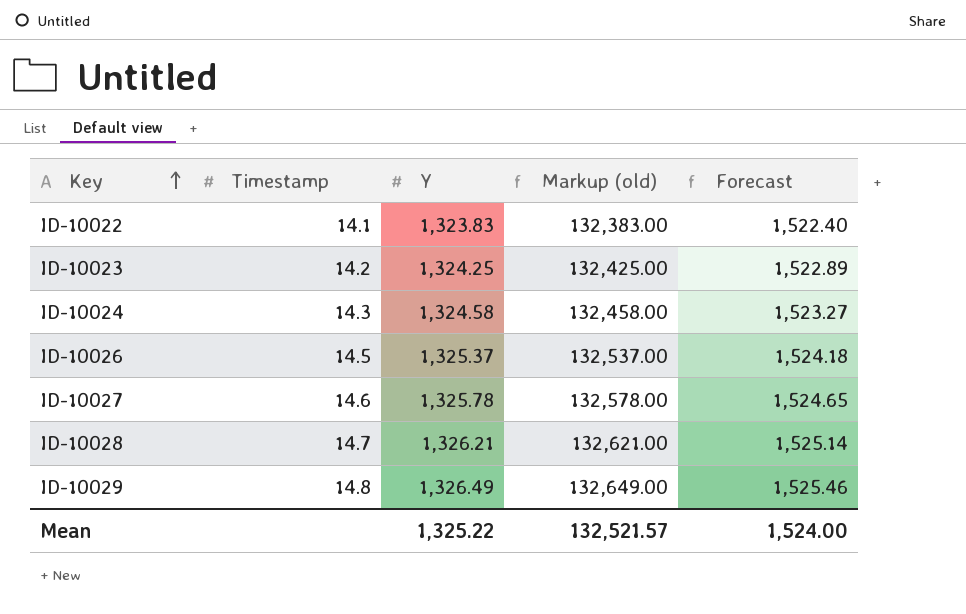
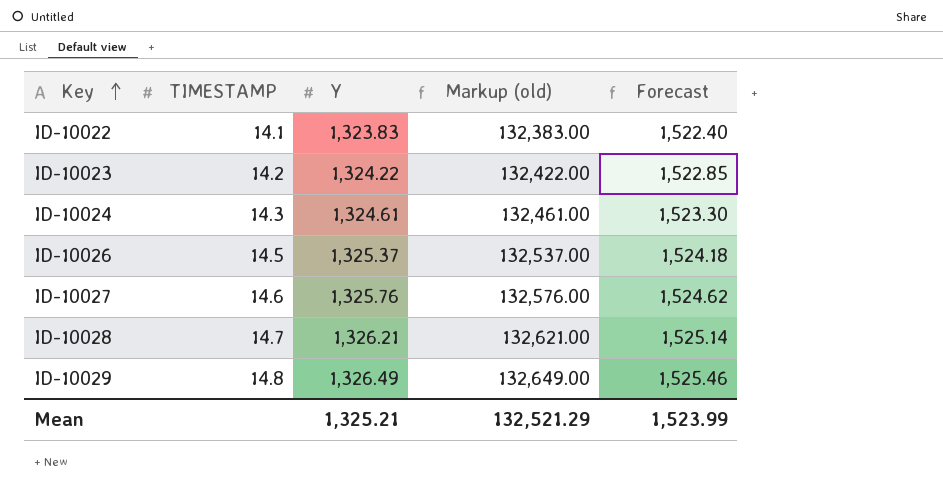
column name: Timestamp -> TIMESTAMP
ID-10023 | Y: 1,324.25 -> 1,324.22
ID-10023 | Markup (old): 132,425.00 -> 132,422.00
ID-10023 | Forecast: 1,522.89 -> 1,522.85
ID-10024 | Y: 1,324.58 -> 1,324.61
ID-10024 | Markup (old): 132,458.00 -> 132,461.00
ID-10024 | Forecast: 1,523.27 -> 1,523.30
ID-10027 | Y: 1,325.78 -> 1,325.76
ID-10027 | Markup (old): 132,578.00 -> 132,576.00
ID-10027 | Forecast: 1,524.65 -> 1,524.62
Mean | Y: 1,325.22 -> 1,325.21
Mean | Markup (old): 132,521.57 -> 132,521.29
Mean | Forecast: 1,524.00 -> 1,523.99

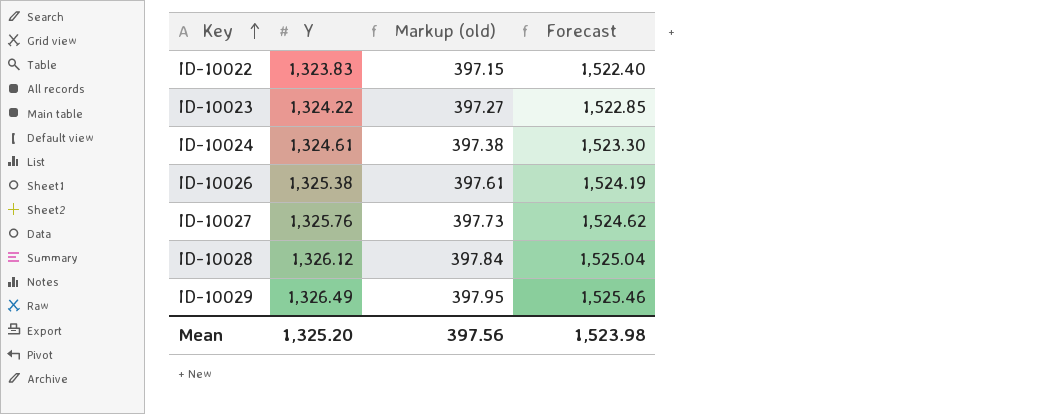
column TIMESTAMP | position: 2 -> none
column Markup (old) | formula: [Y] * 100 -> [Y] * 0.3
ID-10026 | Y: 1,325.37 -> 1,325.38
ID-10026 | Forecast: 1,524.18 -> 1,524.19
ID-10028 | Y: 1,326.21 -> 1,326.12
ID-10028 | Forecast: 1,525.14 -> 1,525.04
Mean | Y: 1,325.21 -> 1,325.20
Mean | Markup (old): 132,521.29 -> 397.56
Mean | Forecast: 1,523.99 -> 1,523.98

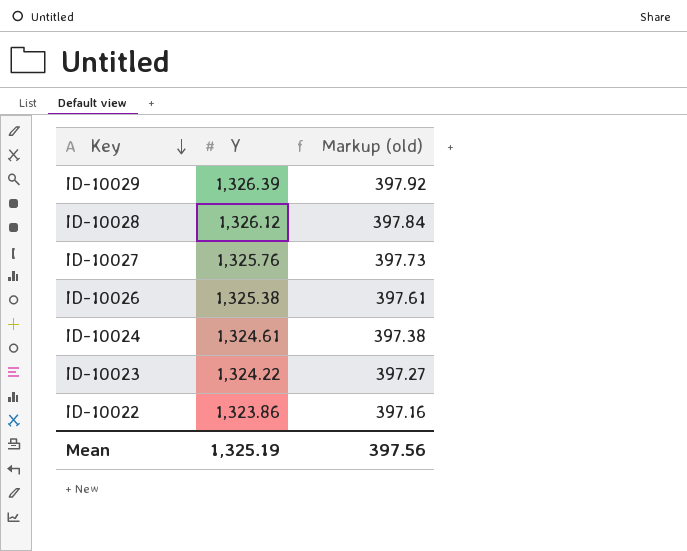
row order: Key ascending -> Key descending
column Forecast | formula: [Y] * 1.15 -> none
ID-10029 | Y: 1,326.49 -> 1,326.39
ID-10029 | Markup (old): 397.95 -> 397.92
ID-10022 | Y: 1,323.83 -> 1,323.86
ID-10022 | Markup (old): 397.15 -> 397.16
Mean | Y: 1,325.20 -> 1,325.19

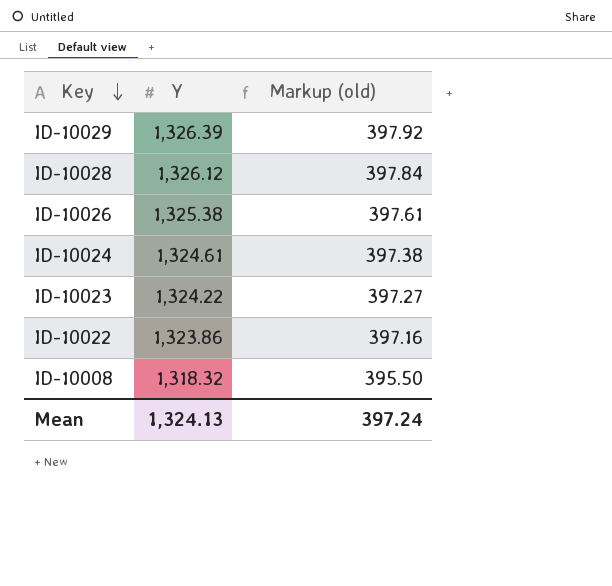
row ID-10027: 1,325.76 | 397.73 -> none
row ID-10008: none -> 1,318.32 | 395.50
Mean | Y: 1,325.19 -> 1,324.13
Mean | Markup (old): 397.56 -> 397.24

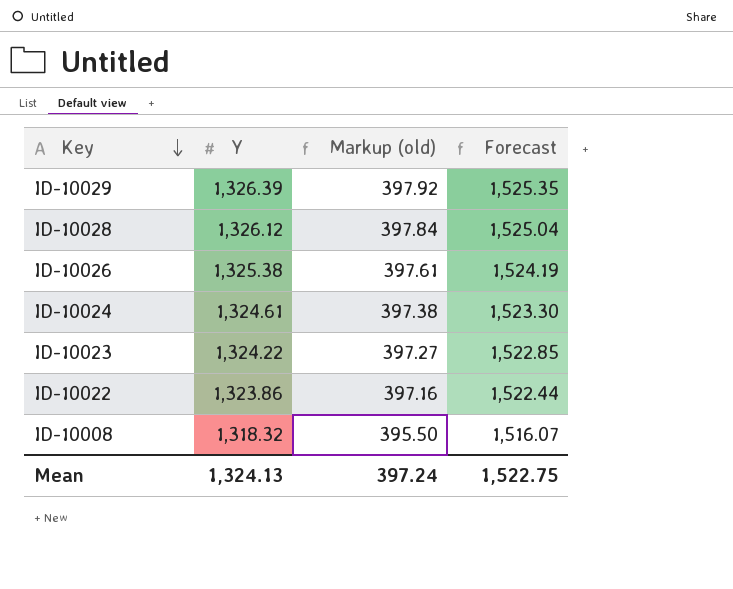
column Forecast | formula: none -> [Y] * 1.15

